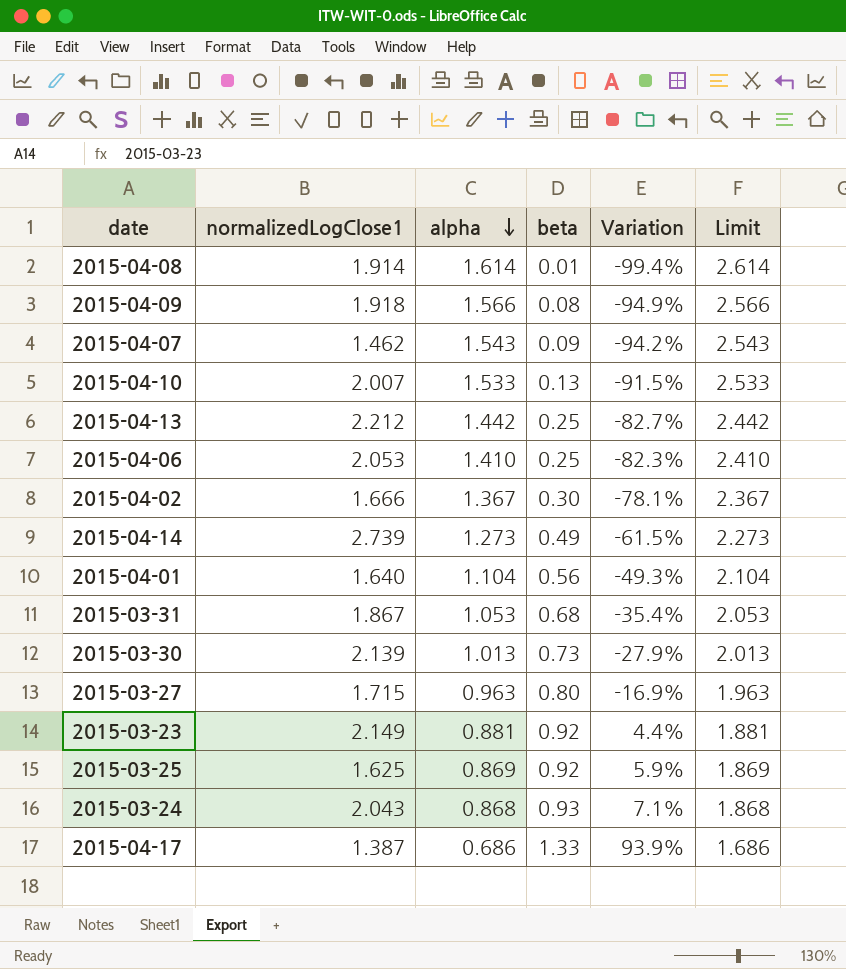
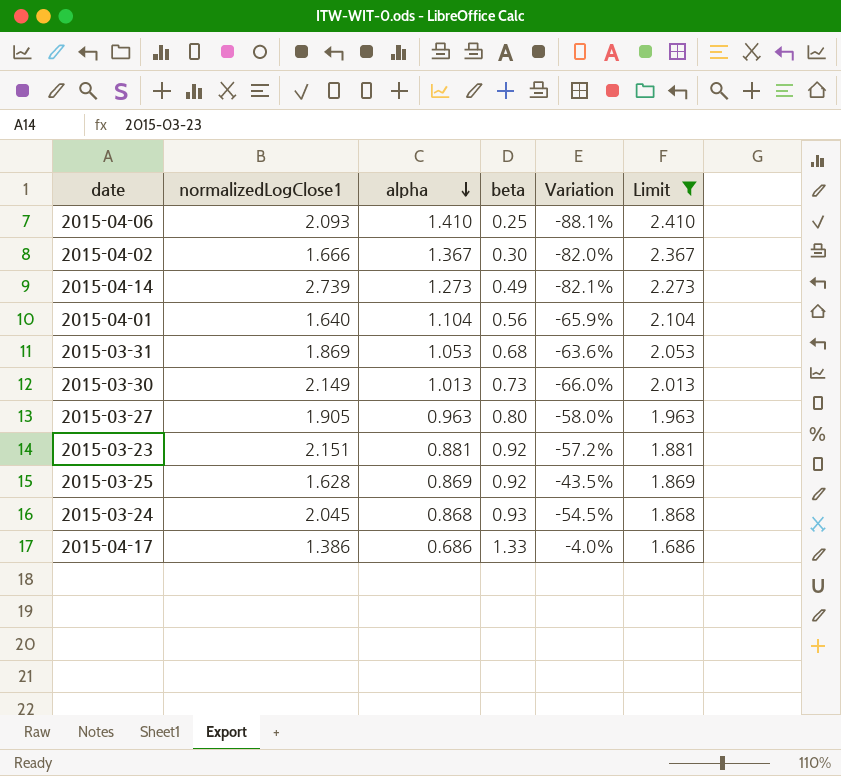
filter: none -> Limit <= 2.410
column Variation | formula: ([beta] - [alpha]) / [alpha] -> ([beta] - [normalizedLogClose1]) / [normalizedLogClose1]
2015-04-06 | normalizedLogClose1: 2.053 -> 2.093
2015-03-31 | normalizedLogClose1: 1.867 -> 1.869
2015-03-30 | normalizedLogClose1: 2.139 -> 2.149
2015-03-27 | normalizedLogClose1: 1.715 -> 1.905
2015-03-23 | normalizedLogClose1: 2.149 -> 2.151
2015-03-25 | normalizedLogClose1: 1.625 -> 1.628
2015-03-24 | normalizedLogClose1: 2.043 -> 2.045
2015-04-17 | normalizedLogClose1: 1.387 -> 1.386

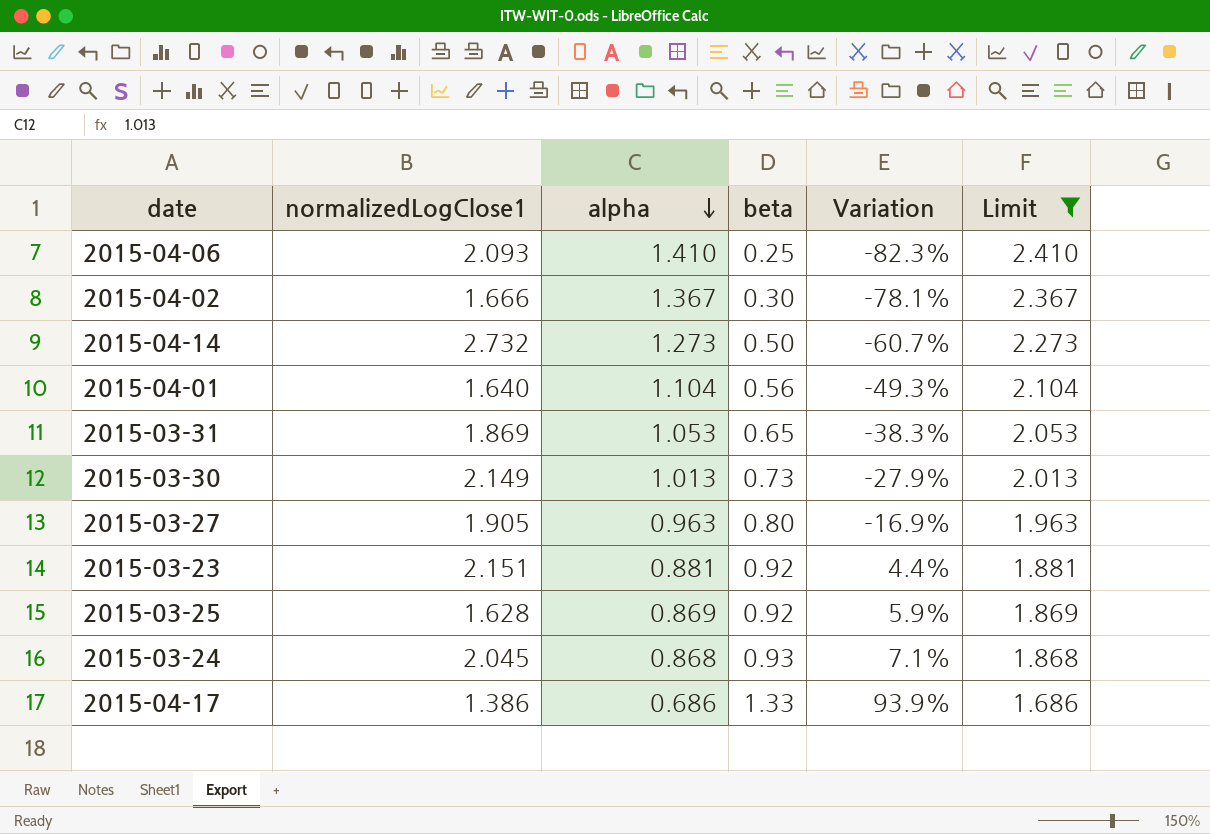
column Variation | formula: ([beta] - [normalizedLogClose1]) / [normalizedLogClose1] -> ([beta] - [alpha]) / [alpha]
2015-04-14 | normalizedLogClose1: 2.739 -> 2.732
2015-04-14 | beta: 0.49 -> 0.50
2015-03-31 | beta: 0.68 -> 0.65

